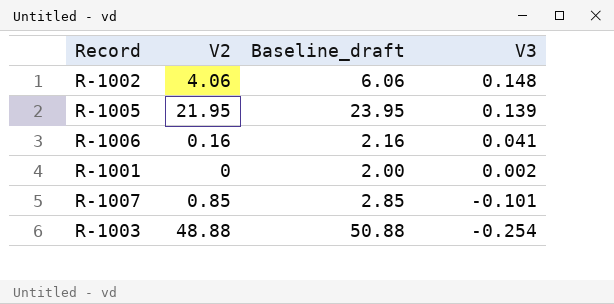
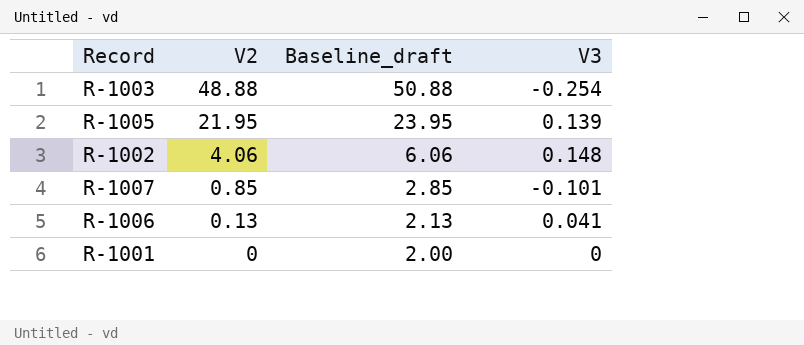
row order: V3 descending -> V2 descending
R-1006 | V2: 0.16 -> 0.13
R-1006 | Baseline_draft: 2.16 -> 2.13
R-1001 | V3: 0.002 -> 0

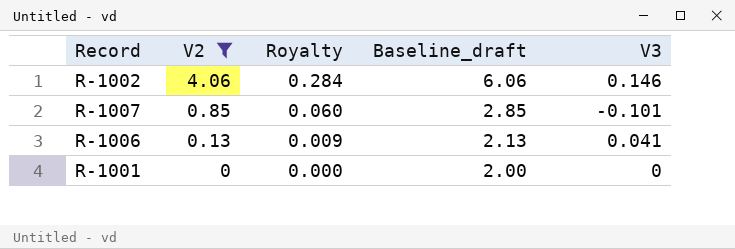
filter: none -> V2 <= 4.06
column Royalty | formula: none -> [V2] * 0.07
R-1002 | V3: 0.148 -> 0.146

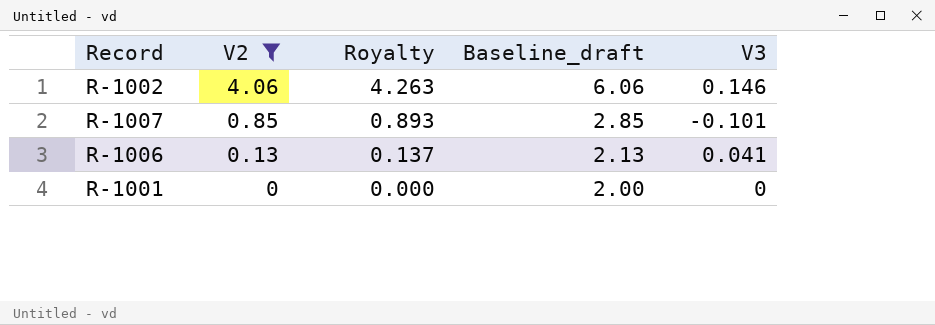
column Royalty | formula: [V2] * 0.07 -> [V2] * 1.05

